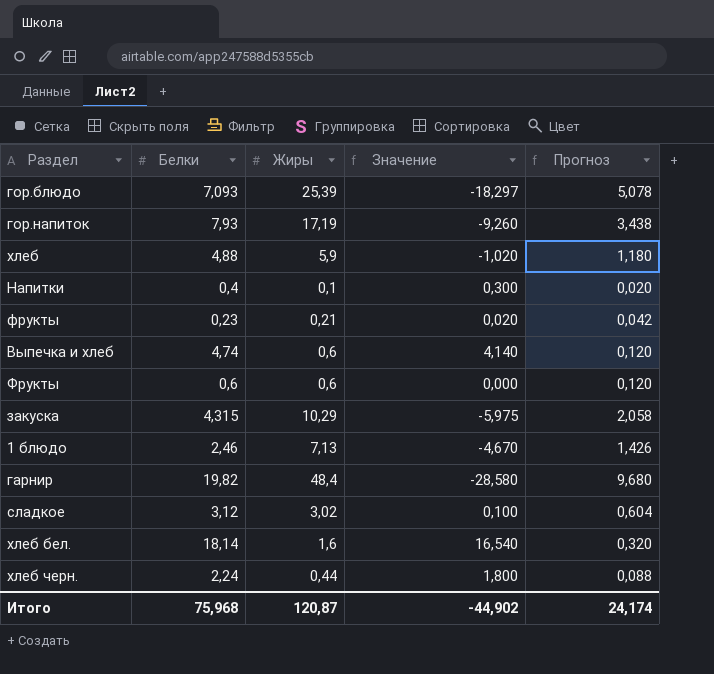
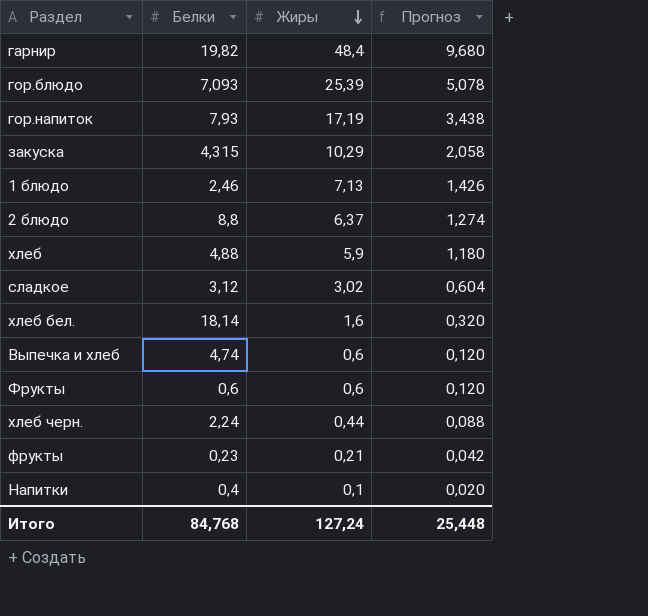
row order: none -> Жиры descending
column Значение | formula: [Белки] - [Жиры] -> none
row 2 блюдо: none -> 8,8 | 6,37 | 1,274
Итого | Белки: 75,968 -> 84,768
Итого | Жиры: 120,87 -> 127,24
Итого | Прогноз: 24,174 -> 25,448

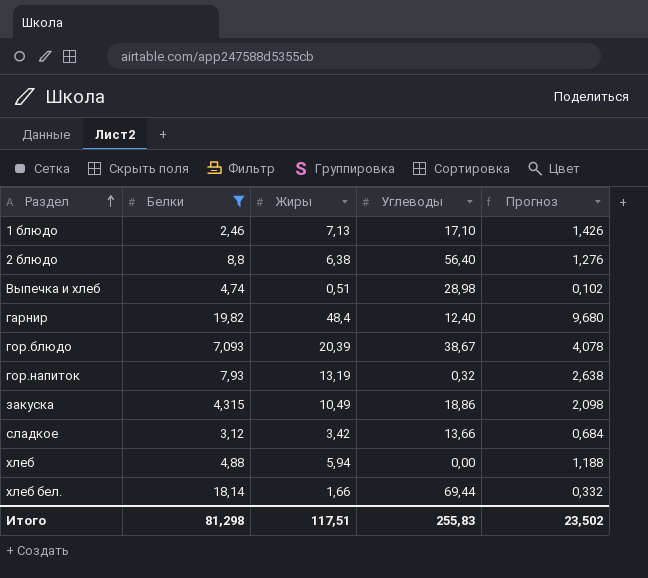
filter: none -> Белки >= 2,46
row order: Жиры descending -> Раздел ascending
column Углеводы | position: none -> 4
2 блюдо | Жиры: 6,37 -> 6,38
2 блюдо | Прогноз: 1,274 -> 1,276
Выпечка и хлеб | Жиры: 0,6 -> 0,51
Выпечка и хлеб | Прогноз: 0,120 -> 0,102
гор.блюдо | Жиры: 25,39 -> 20,39
гор.блюдо | Прогноз: 5,078 -> 4,078
гор.напиток | Жиры: 17,19 -> 13,19
гор.напиток | Прогноз: 3,438 -> 2,638
закуска | Жиры: 10,29 -> 10,49
закуска | Прогноз: 2,058 -> 2,098
сладкое | Жиры: 3,02 -> 3,42
сладкое | Прогноз: 0,604 -> 0,684
хлеб | Жиры: 5,9 -> 5,94
хлеб | Прогноз: 1,180 -> 1,188
хлеб бел. | Жиры: 1,6 -> 1,66
хлеб бел. | Прогноз: 0,320 -> 0,332
Итого | Белки: 84,768 -> 81,298
Итого | Жиры: 127,24 -> 117,51
Итого | Прогноз: 25,448 -> 23,502

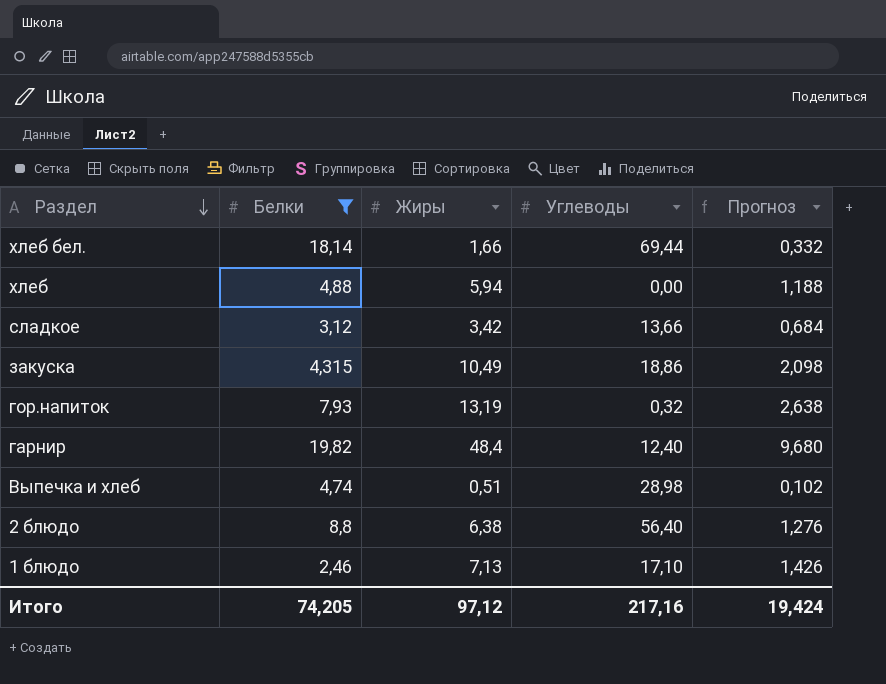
row order: Раздел ascending -> Раздел descending
row гор.блюдо: 7,093 | 20,39 | 38,67 | 4,078 -> none
Итого | Белки: 81,298 -> 74,205
Итого | Жиры: 117,51 -> 97,12
Итого | Углеводы: 255,83 -> 217,16
Итого | Прогноз: 23,502 -> 19,424

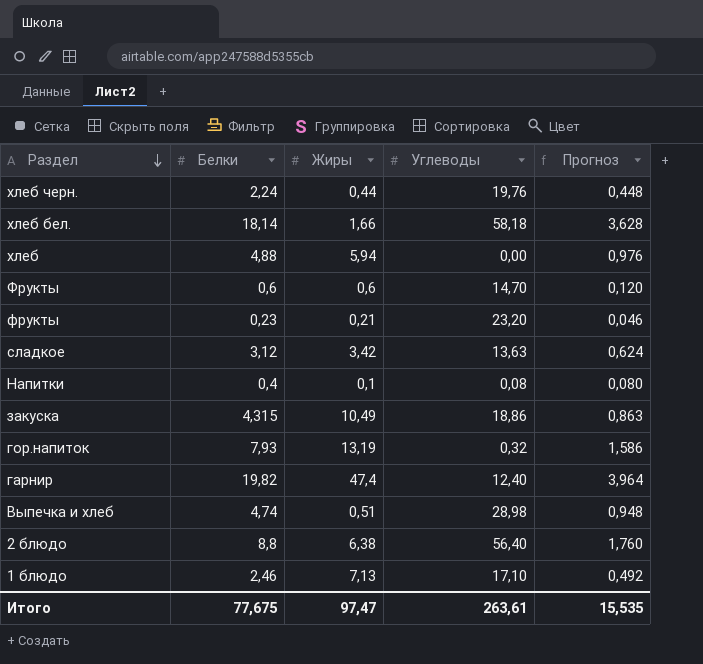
filter: Белки >= 2,46 -> none
column Прогноз | formula: [Жиры] * 0,2 -> [Белки] * 0,2
хлеб бел. | Углеводы: 69,44 -> 58,18
сладкое | Углеводы: 13,66 -> 13,63
гарнир | Жиры: 48,4 -> 47,4
Итого | Белки: 74,205 -> 77,675
Итого | Жиры: 97,12 -> 97,47
Итого | Углеводы: 217,16 -> 263,61
Итого | Прогноз: 19,424 -> 15,535

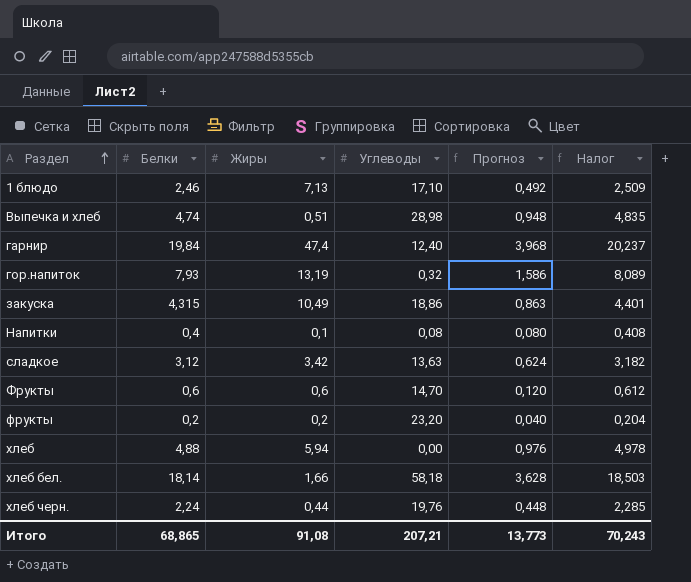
row order: Раздел descending -> Раздел ascending
column Налог | formula: none -> [Белки] * 1,02
row 2 блюдо: 8,8 | 6,38 | 56,40 | 1,760 -> none
гарнир | Белки: 19,82 -> 19,84
гарнир | Прогноз: 3,964 -> 3,968
фрукты | Белки: 0,23 -> 0,2
фрукты | Жиры: 0,21 -> 0,2
фрукты | Прогноз: 0,046 -> 0,040
Итого | Белки: 77,675 -> 68,865
Итого | Жиры: 97,47 -> 91,08
Итого | Углеводы: 263,61 -> 207,21
Итого | Прогноз: 15,535 -> 13,773

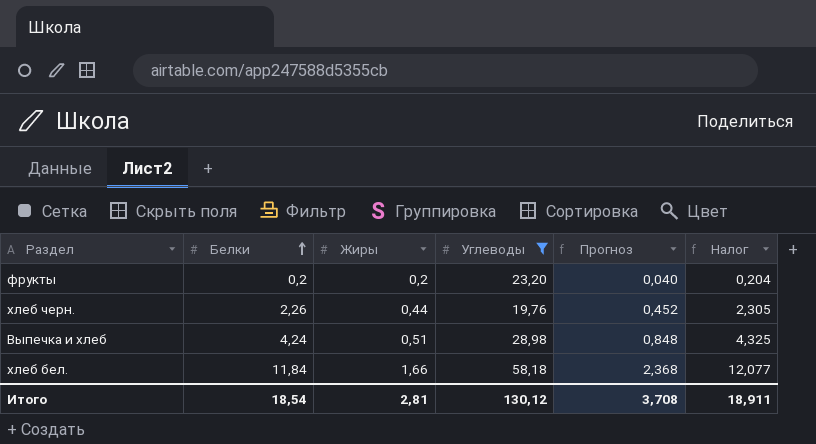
filter: none -> Углеводы >= 19,76
row order: Раздел ascending -> Белки ascending
хлеб черн. | Белки: 2,24 -> 2,26
хлеб черн. | Прогноз: 0,448 -> 0,452
хлеб черн. | Налог: 2,285 -> 2,305
Выпечка и хлеб | Белки: 4,74 -> 4,24
Выпечка и хлеб | Прогноз: 0,948 -> 0,848
Выпечка и хлеб | Налог: 4,835 -> 4,325
хлеб бел. | Белки: 18,14 -> 11,84
хлеб бел. | Прогноз: 3,628 -> 2,368
хлеб бел. | Налог: 18,503 -> 12,077
Итого | Белки: 68,865 -> 18,54
Итого | Жиры: 91,08 -> 2,81
Итого | Углеводы: 207,21 -> 130,12
Итого | Прогноз: 13,773 -> 3,708
Итого | Налог: 70,243 -> 18,911

